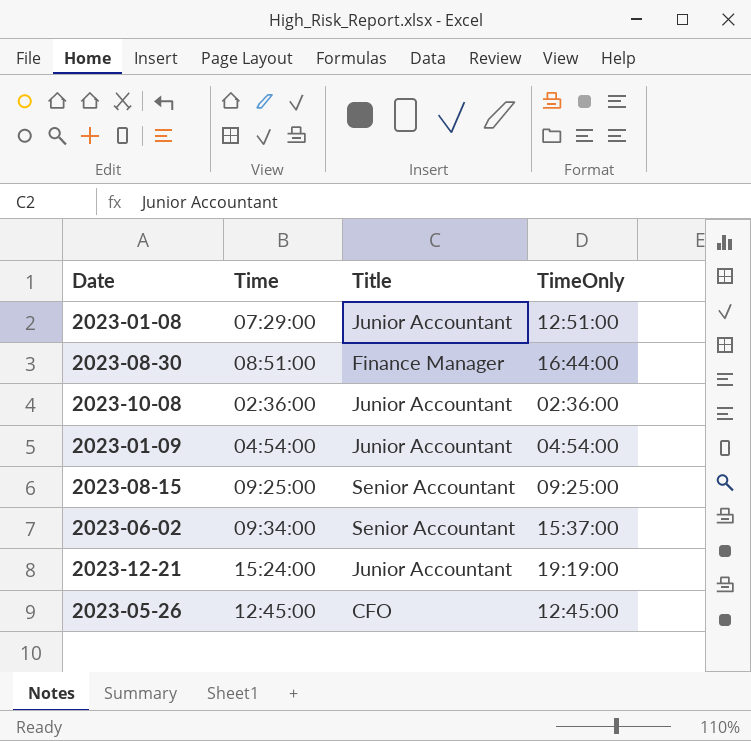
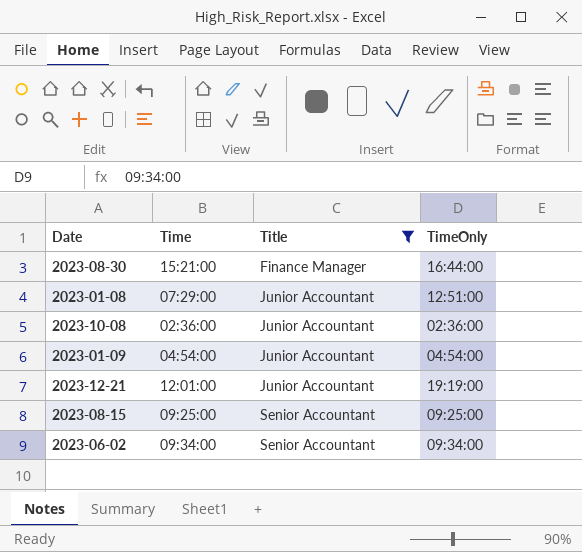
filter: none -> Title != CFO
row order: none -> Title ascending
2023-08-30 | Time: 08:51:00 -> 15:21:00
2023-12-21 | Time: 15:24:00 -> 12:01:00
2023-06-02 | TimeOnly: 15:37:00 -> 09:34:00

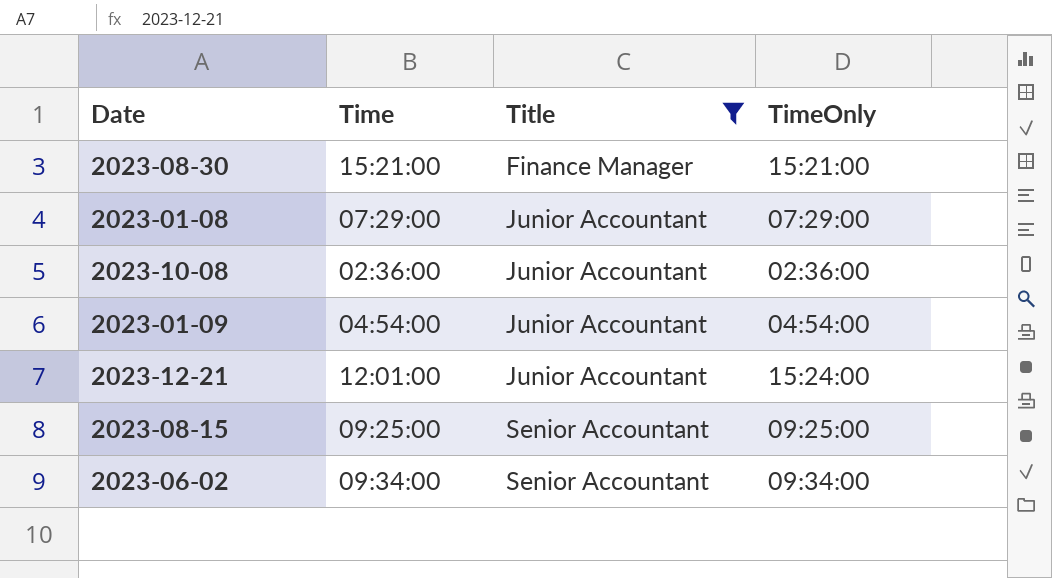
2023-08-30 | TimeOnly: 16:44:00 -> 15:21:00
2023-01-08 | TimeOnly: 12:51:00 -> 07:29:00
2023-12-21 | TimeOnly: 19:19:00 -> 15:24:00

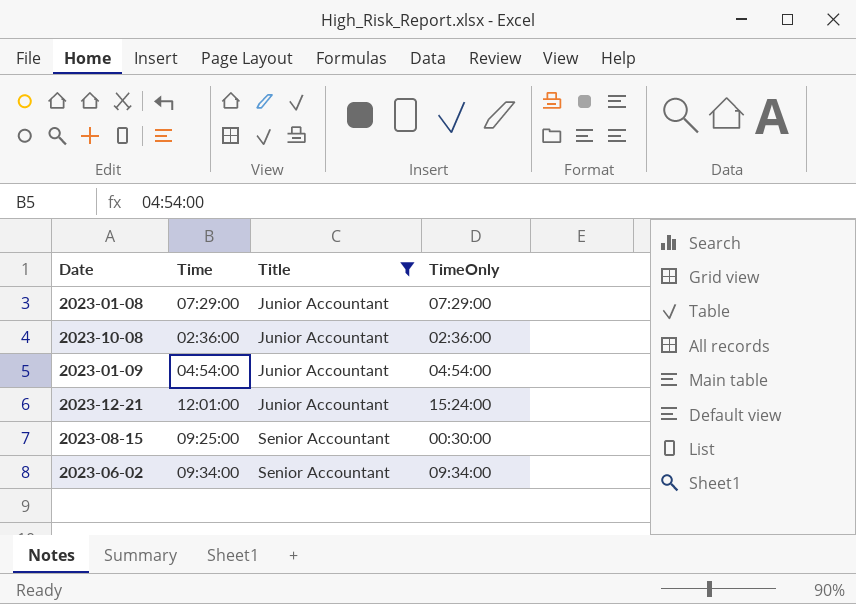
row 2023-08-30: 15:21:00 | Finance Manager | 15:21:00 -> none
2023-08-15 | TimeOnly: 09:25:00 -> 00:30:00

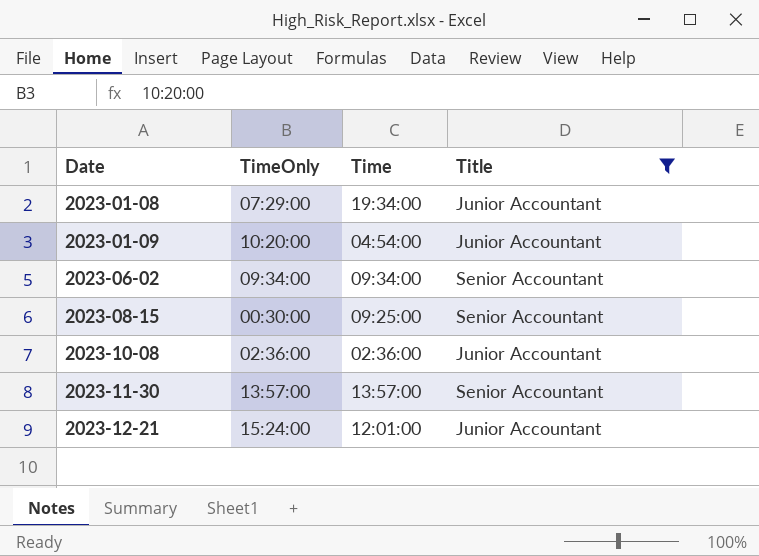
row order: Title ascending -> Date ascending
column TimeOnly | position: 4 -> 2
2023-01-08 | Time: 07:29:00 -> 19:34:00
2023-01-09 | TimeOnly: 04:54:00 -> 10:20:00
row 2023-11-30: none -> 13:57:00 | 13:57:00 | Senior Accountant

